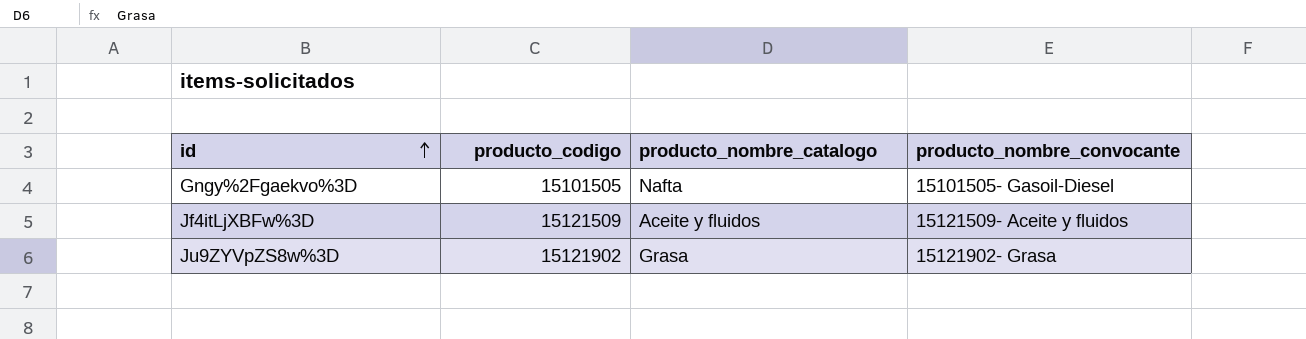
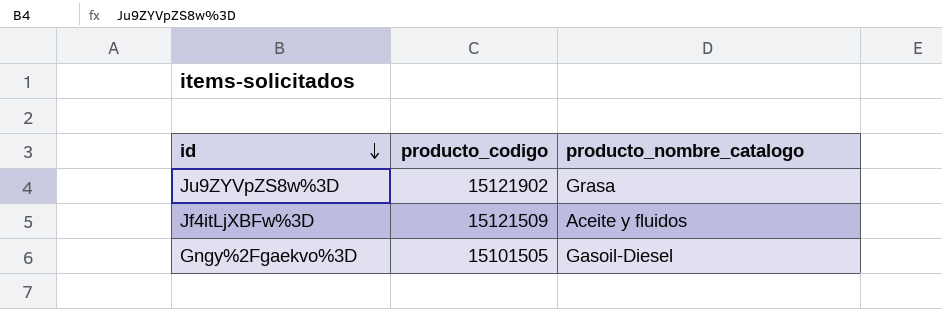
row order: id ascending -> id descending
column producto_nombre_convocante | position: 4 -> none
Gngy%2Fgaekvo%3D | producto_nombre_catalogo: Nafta -> Gasoil-Diesel

